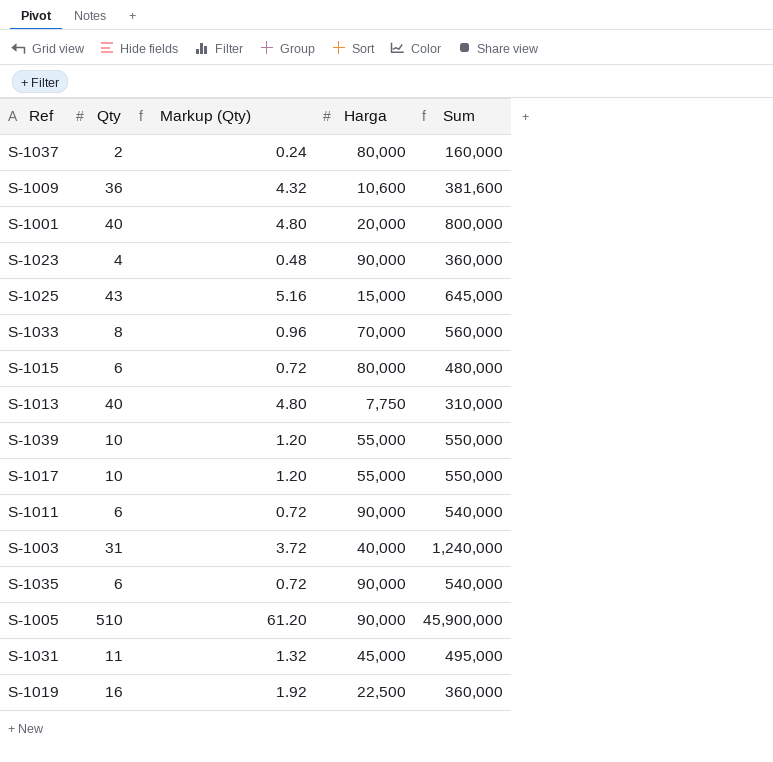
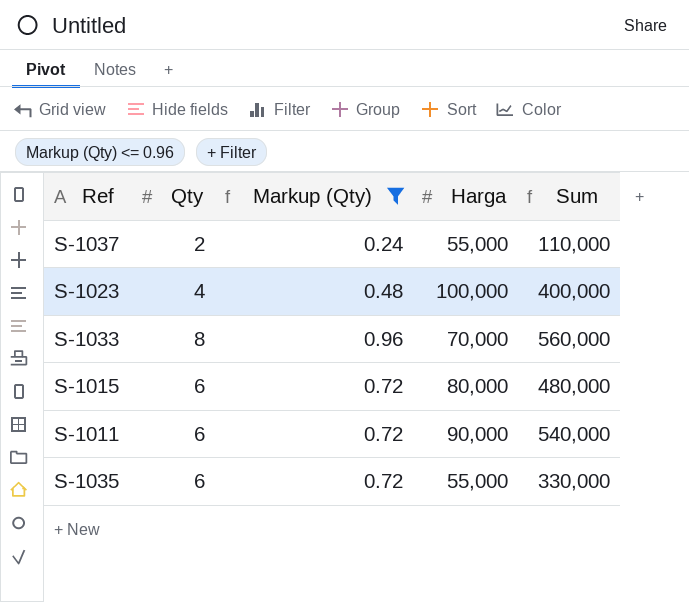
filter: none -> Markup (Qty) <= 0.96
S-1037 | Harga: 80,000 -> 55,000
S-1037 | Sum: 160,000 -> 110,000
S-1023 | Harga: 90,000 -> 100,000
S-1023 | Sum: 360,000 -> 400,000
S-1035 | Harga: 90,000 -> 55,000
S-1035 | Sum: 540,000 -> 330,000

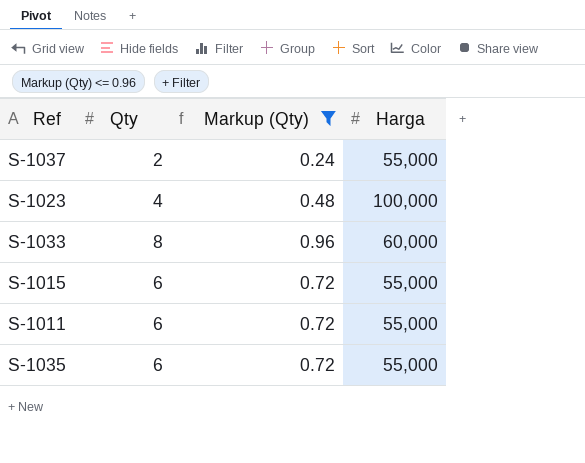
column Sum | formula: [Qty] * [Harga] -> none
S-1033 | Harga: 70,000 -> 60,000
S-1015 | Harga: 80,000 -> 55,000
S-1011 | Harga: 90,000 -> 55,000

